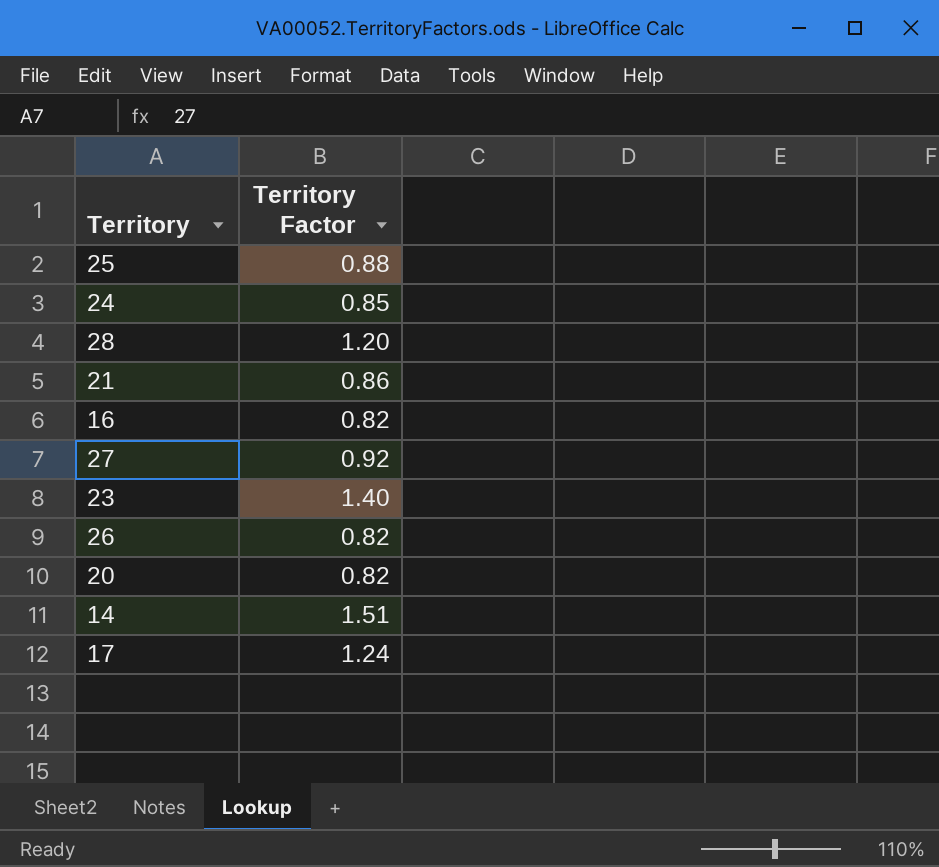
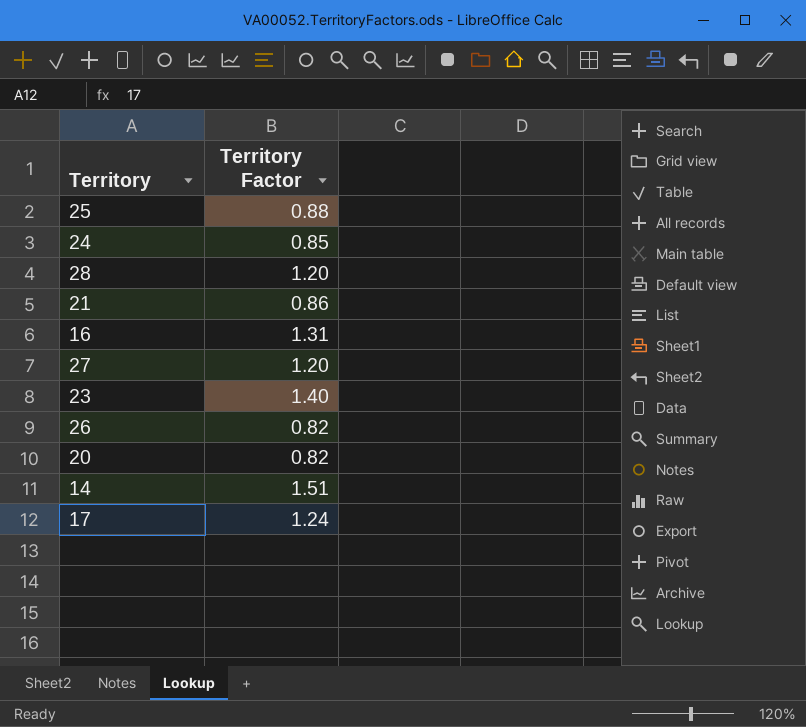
16 | Territory Factor: 0.82 -> 1.31
27 | Territory Factor: 0.92 -> 1.20

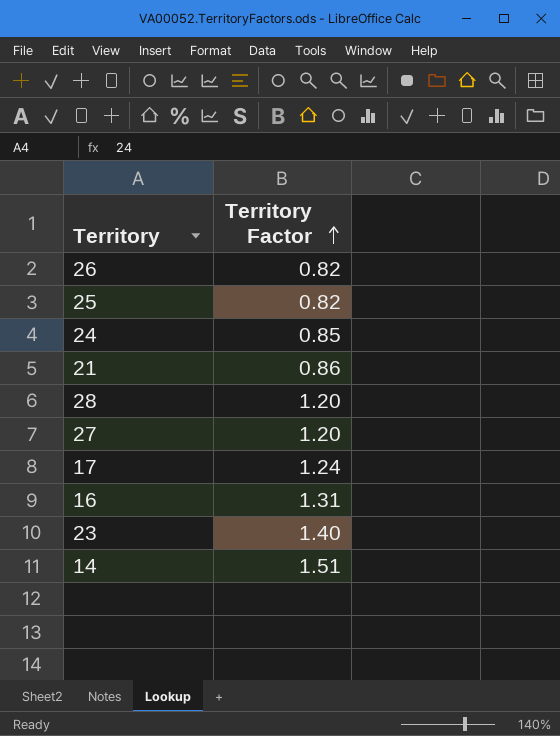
row order: none -> Territory Factor ascending
row 20: 0.82 -> none
25 | Territory Factor: 0.88 -> 0.82

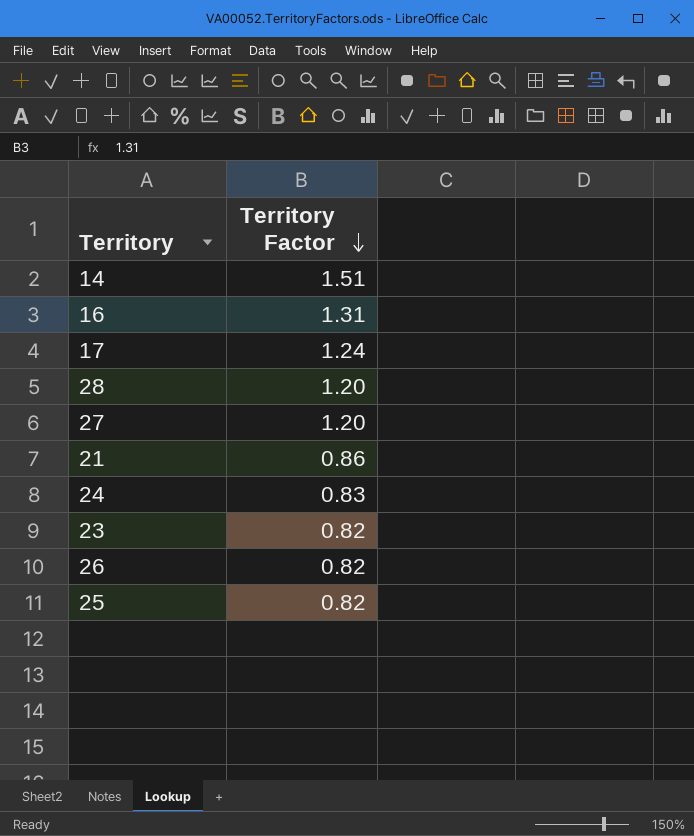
row order: Territory Factor ascending -> Territory Factor descending
24 | Territory Factor: 0.85 -> 0.83
23 | Territory Factor: 1.40 -> 0.82

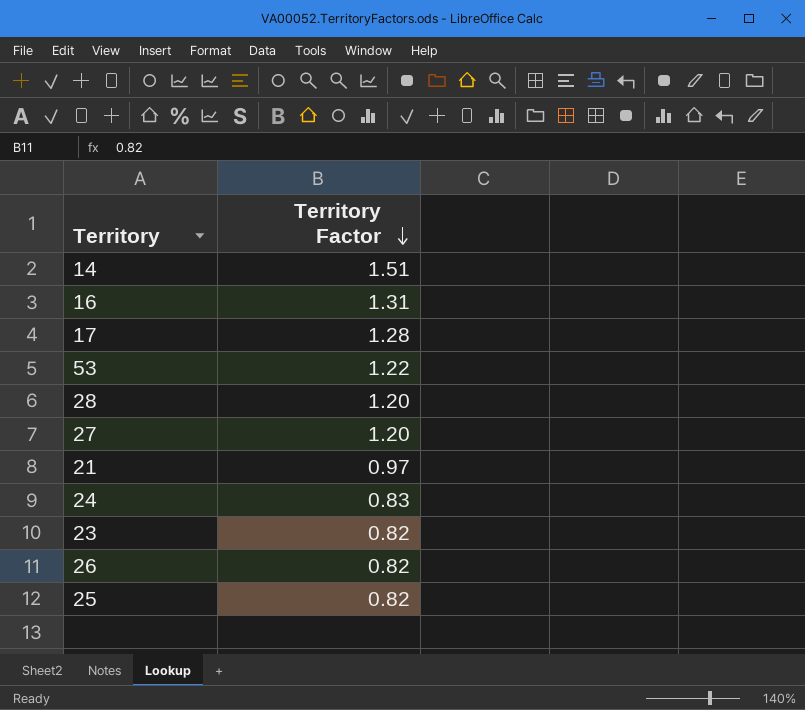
17 | Territory Factor: 1.24 -> 1.28
row 53: none -> 1.22
21 | Territory Factor: 0.86 -> 0.97

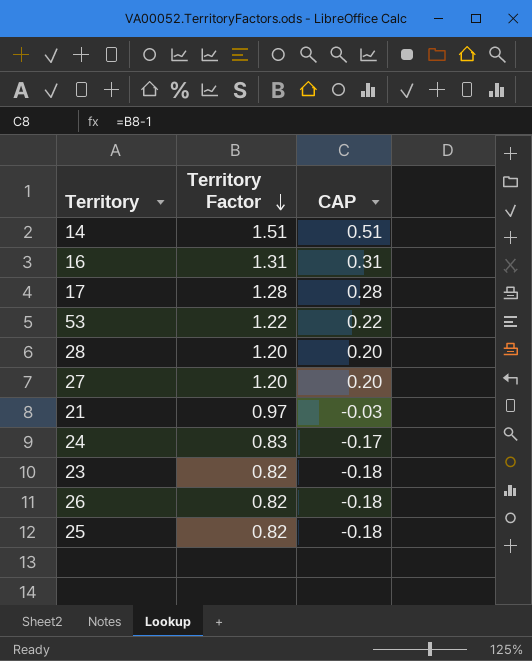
column CAP | formula: none -> [Territory Factor] - 1

